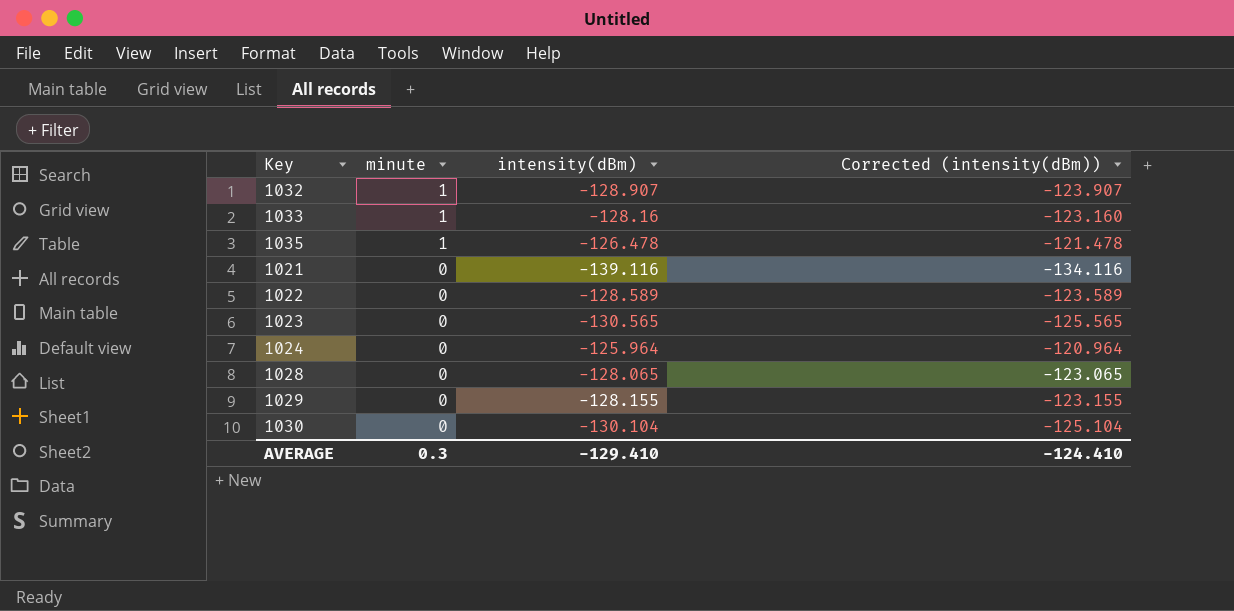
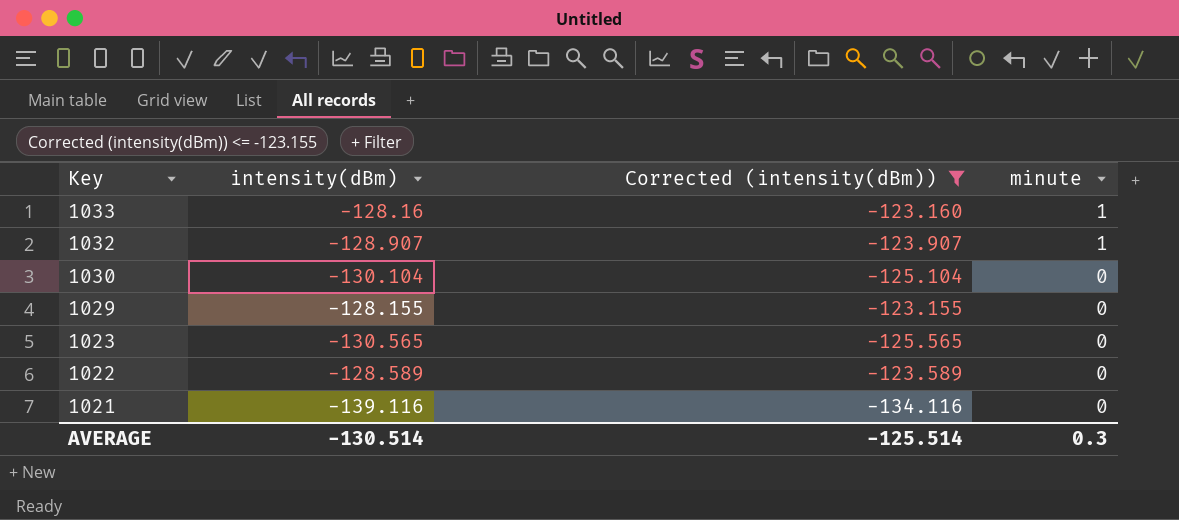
filter: none -> Corrected (intensity(dBm)) <= -123.155
row order: minute descending -> Key descending
column minute | position: 2 -> 4
AVERAGE | intensity(dBm): -129.410 -> -130.514
AVERAGE | Corrected (intensity(dBm)): -124.410 -> -125.514

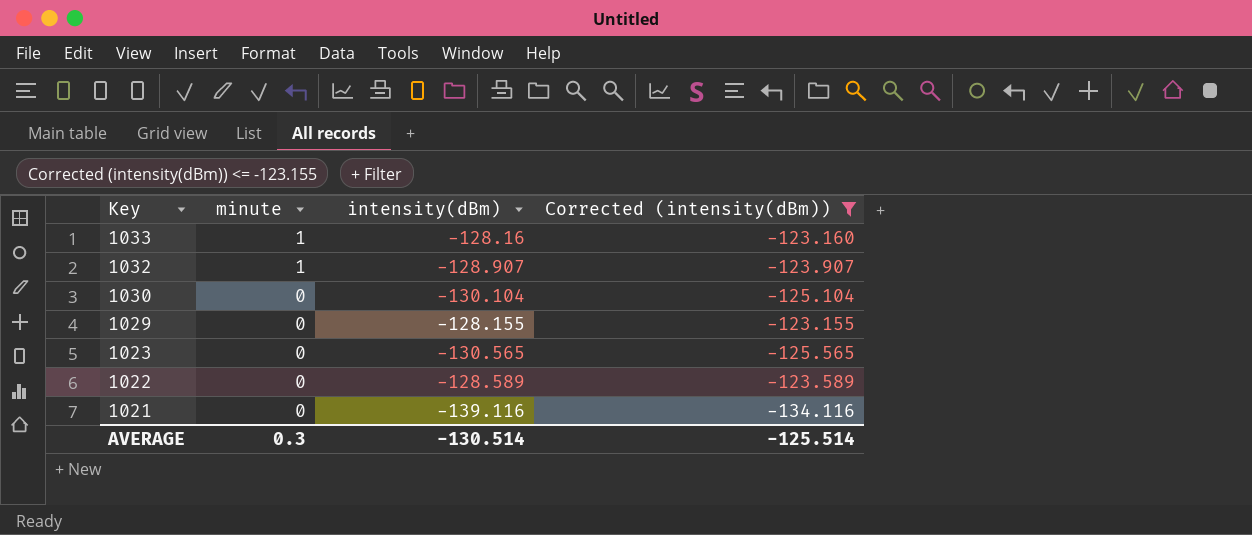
column minute | position: 4 -> 2

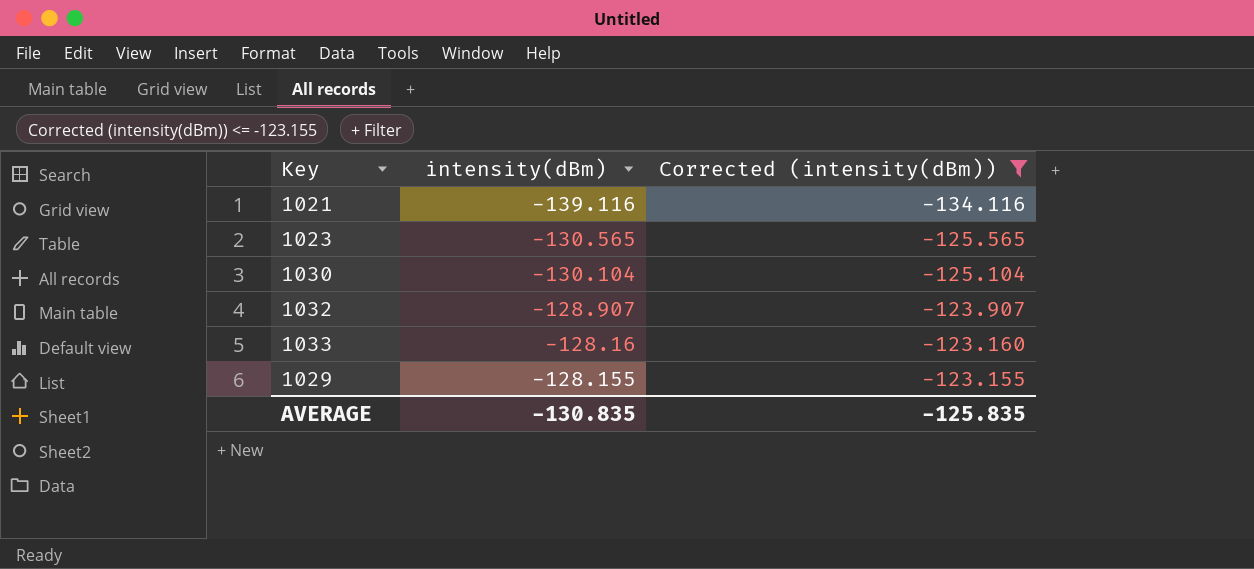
row order: Key descending -> intensity(dBm) ascending
column minute | position: 2 -> none
row 1022: 0 | -128.589 | -123.589 -> none
AVERAGE | intensity(dBm): -130.514 -> -130.835
AVERAGE | Corrected (intensity(dBm)): -125.514 -> -125.835

